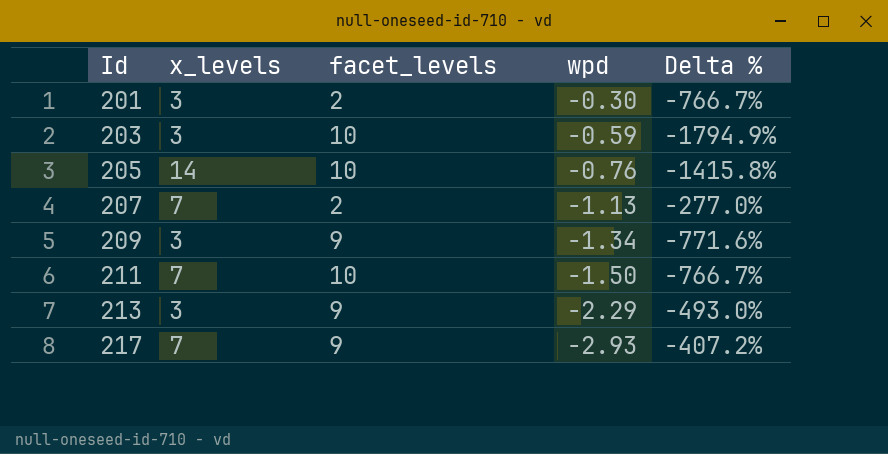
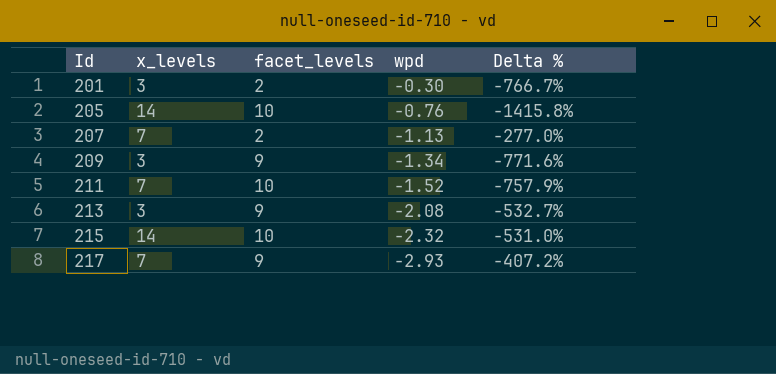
row 203: 3 | 10 | -0.59 | -1794.9% -> none
211 | wpd: -1.50 -> -1.52
211 | Delta %: -766.7% -> -757.9%
213 | wpd: -2.29 -> -2.08
213 | Delta %: -493.0% -> -532.7%
row 215: none -> 14 | 10 | -2.32 | -531.0%

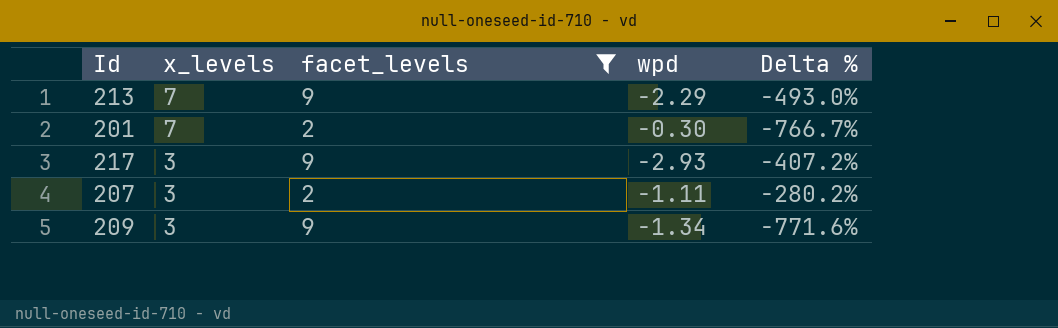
filter: none -> facet_levels != 10
row order: Id ascending -> x_levels descending
213 | x_levels: 3 -> 7
213 | wpd: -2.08 -> -2.29
213 | Delta %: -532.7% -> -493.0%
201 | x_levels: 3 -> 7
217 | x_levels: 7 -> 3
207 | x_levels: 7 -> 3
207 | wpd: -1.13 -> -1.11
207 | Delta %: -277.0% -> -280.2%

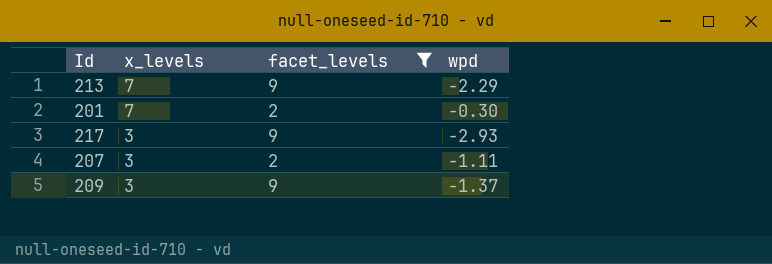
column Delta % | formula: ([facet_levels] - [wpd]) / [wpd] -> none
209 | wpd: -1.34 -> -1.37

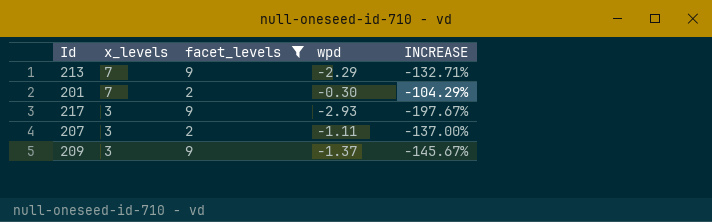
column INCREASE | formula: none -> ([wpd] - [x_levels]) / [x_levels]

